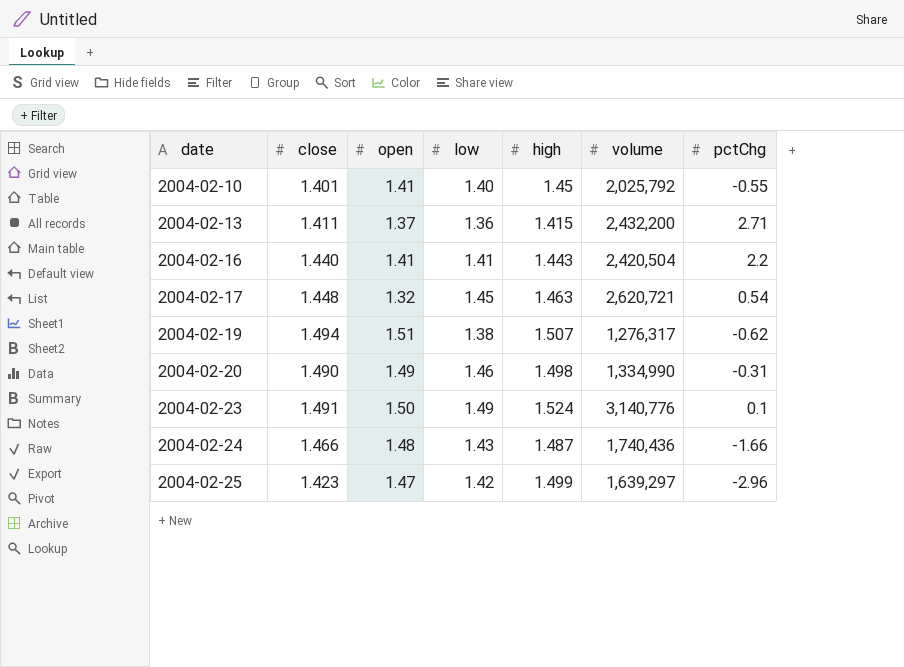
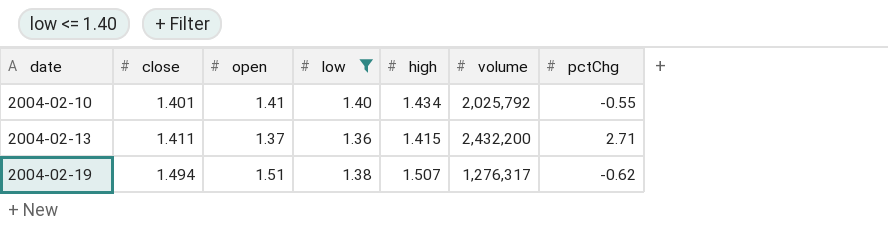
filter: none -> low <= 1.40
2004-02-10 | high: 1.45 -> 1.434

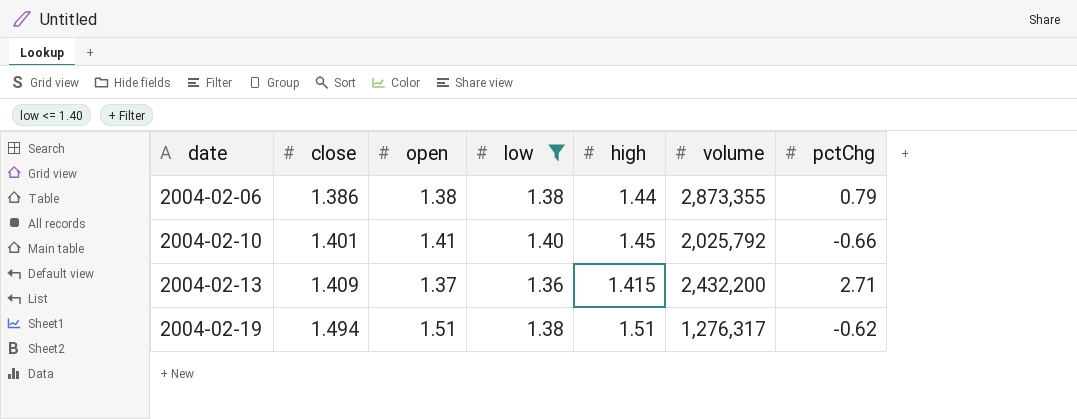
row 2004-02-06: none -> 1.386 | 1.38 | 1.38 | 1.44 | 2,873,355 | 0.79
2004-02-10 | high: 1.434 -> 1.45
2004-02-10 | pctChg: -0.55 -> -0.66
2004-02-13 | close: 1.411 -> 1.409
2004-02-19 | high: 1.507 -> 1.51

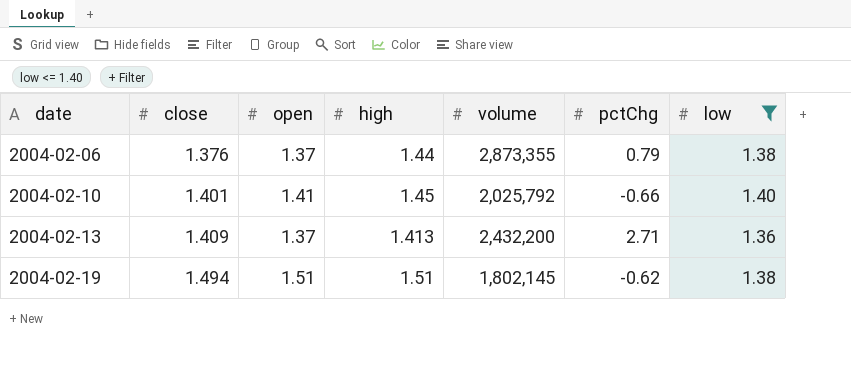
column low | position: 4 -> 7
2004-02-06 | close: 1.386 -> 1.376
2004-02-06 | open: 1.38 -> 1.37
2004-02-13 | high: 1.415 -> 1.413
2004-02-19 | volume: 1,276,317 -> 1,802,145

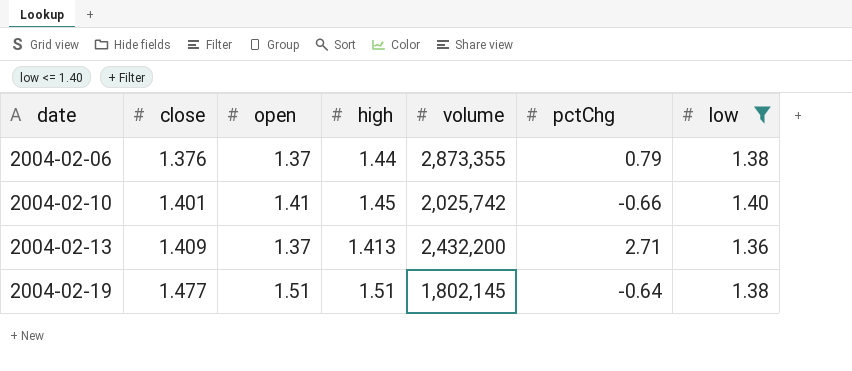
2004-02-10 | volume: 2,025,792 -> 2,025,742
2004-02-19 | close: 1.494 -> 1.477
2004-02-19 | pctChg: -0.62 -> -0.64

